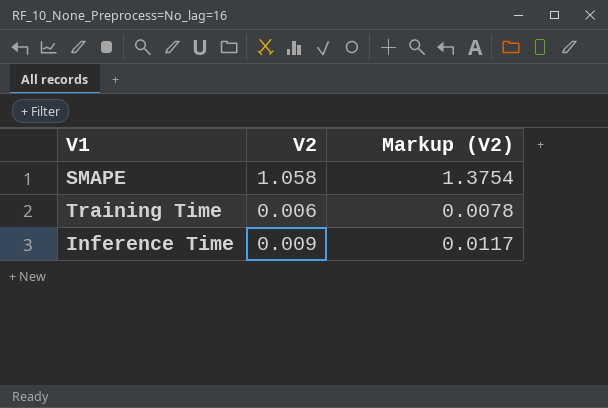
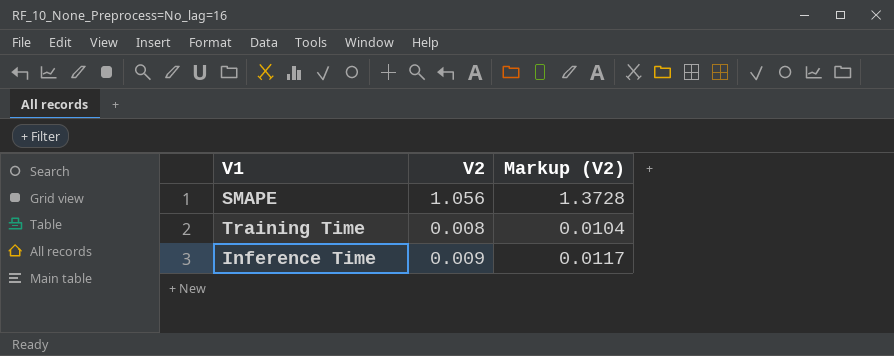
SMAPE | V2: 1.058 -> 1.056
SMAPE | Markup (V2): 1.3754 -> 1.3728
Training Time | V2: 0.006 -> 0.008
Training Time | Markup (V2): 0.0078 -> 0.0104

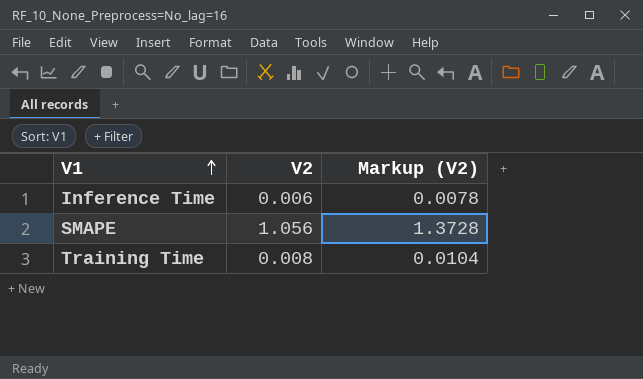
row order: none -> V1 ascending
Inference Time | V2: 0.009 -> 0.006
Inference Time | Markup (V2): 0.0117 -> 0.0078

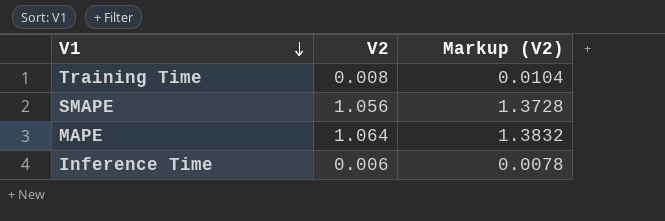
row order: V1 ascending -> V1 descending
row MAPE: none -> 1.064 | 1.3832

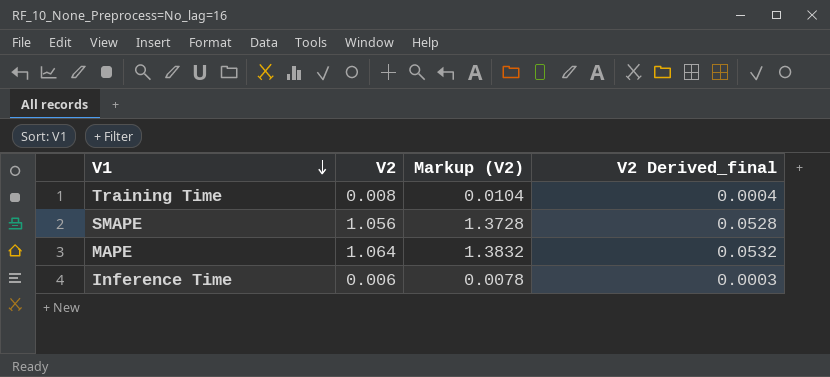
column V2 Derived_final | formula: none -> [V2] * 0.05

